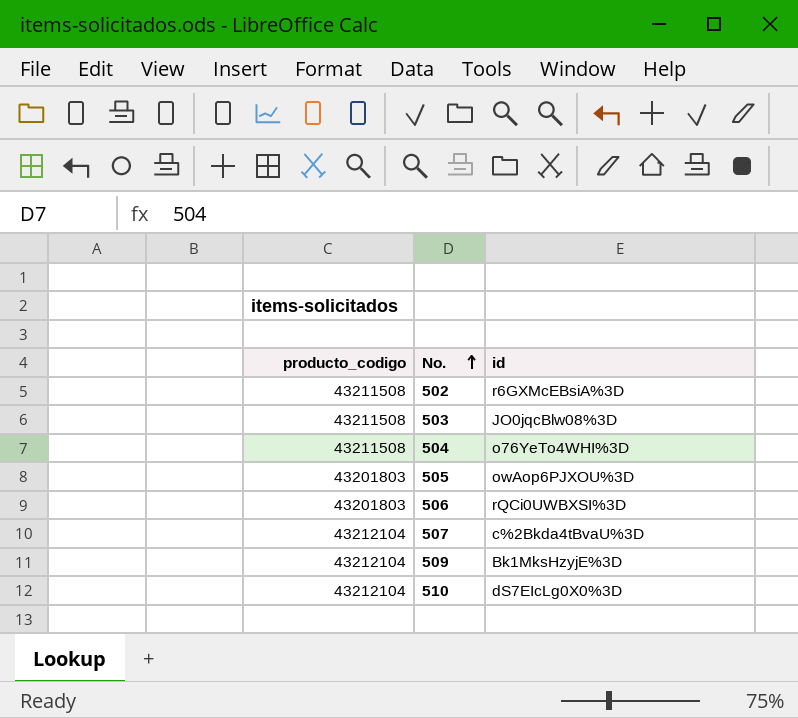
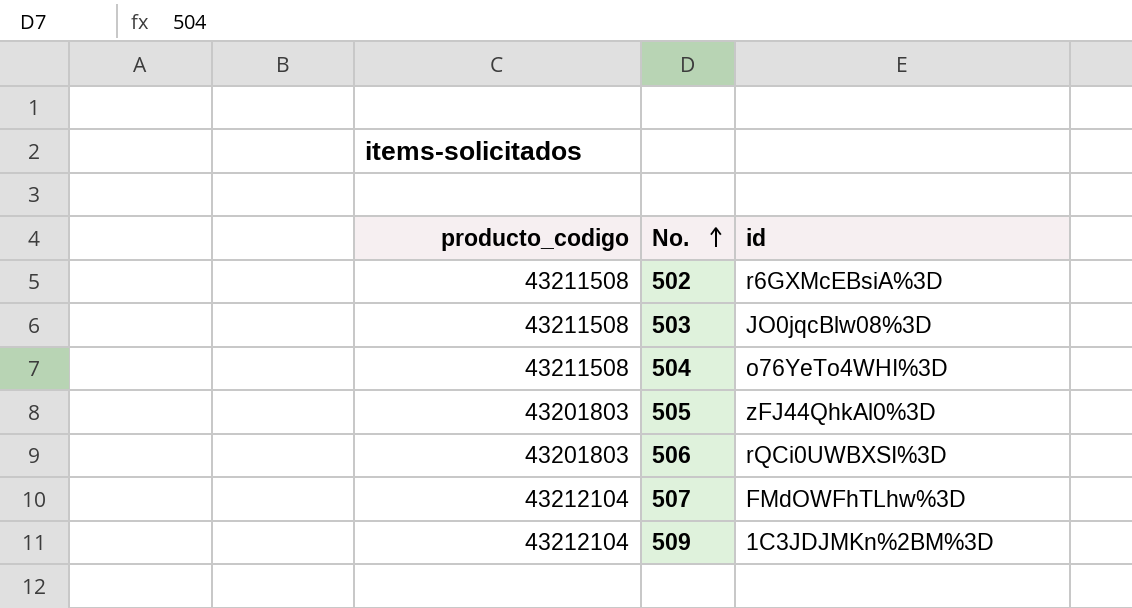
row 510: 43212104 | dS7EIcLg0X0%3D -> none
505 | id: owAop6PJXOU%3D -> zFJ44QhkAl0%3D
507 | id: c%2Bkda4tBvaU%3D -> FMdOWFhTLhw%3D
509 | id: Bk1MksHzyjE%3D -> 1C3JDJMKn%2BM%3D

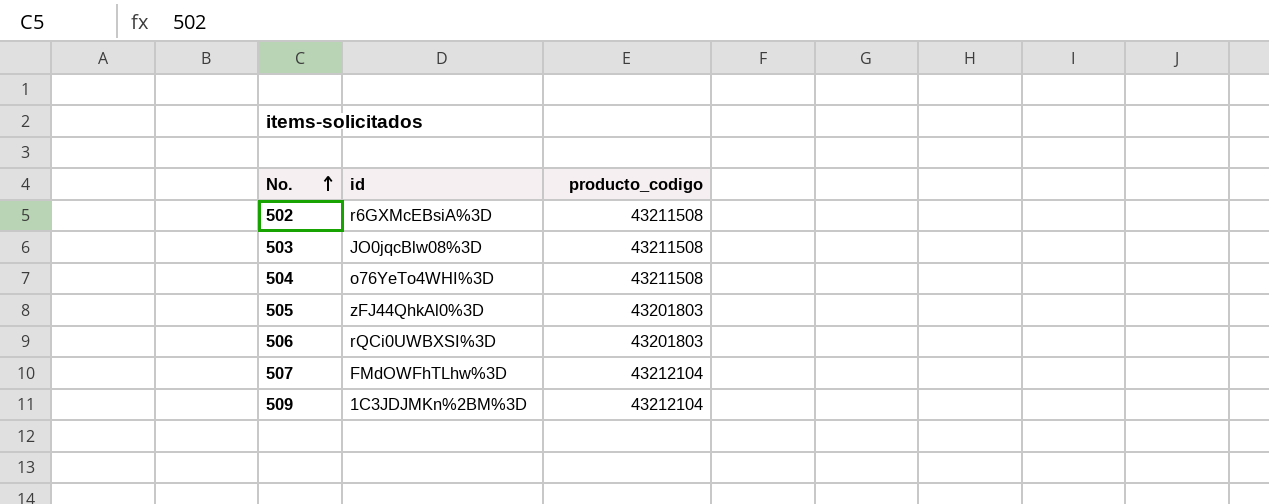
column producto_codigo | position: 1 -> 3

